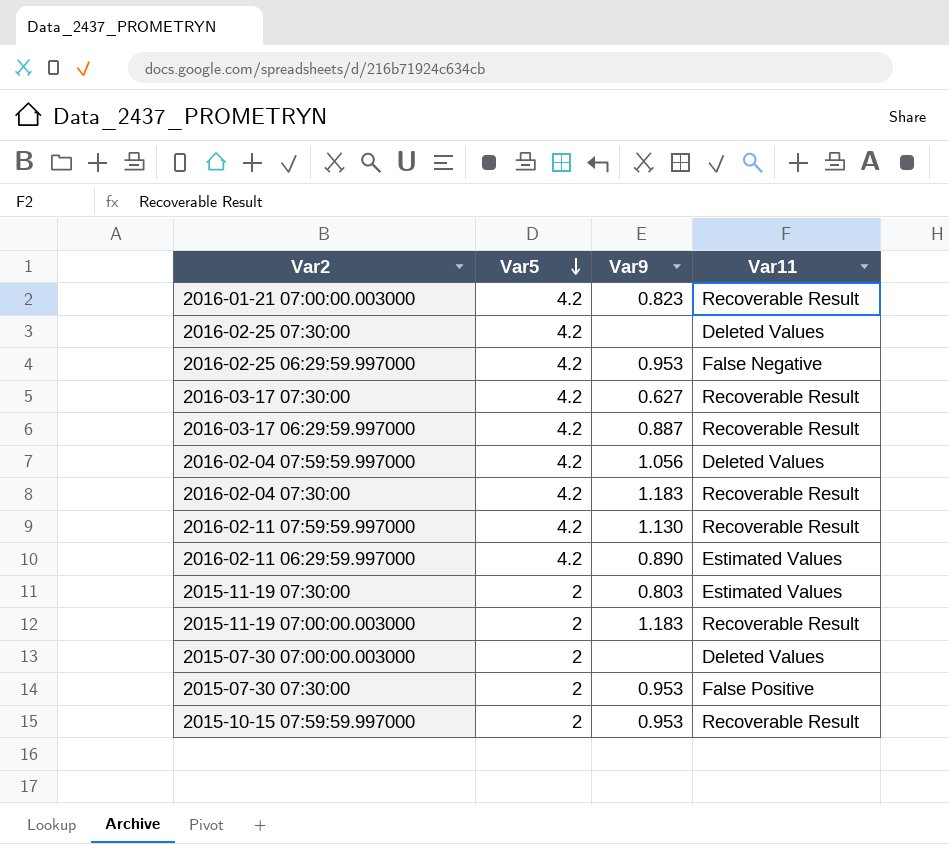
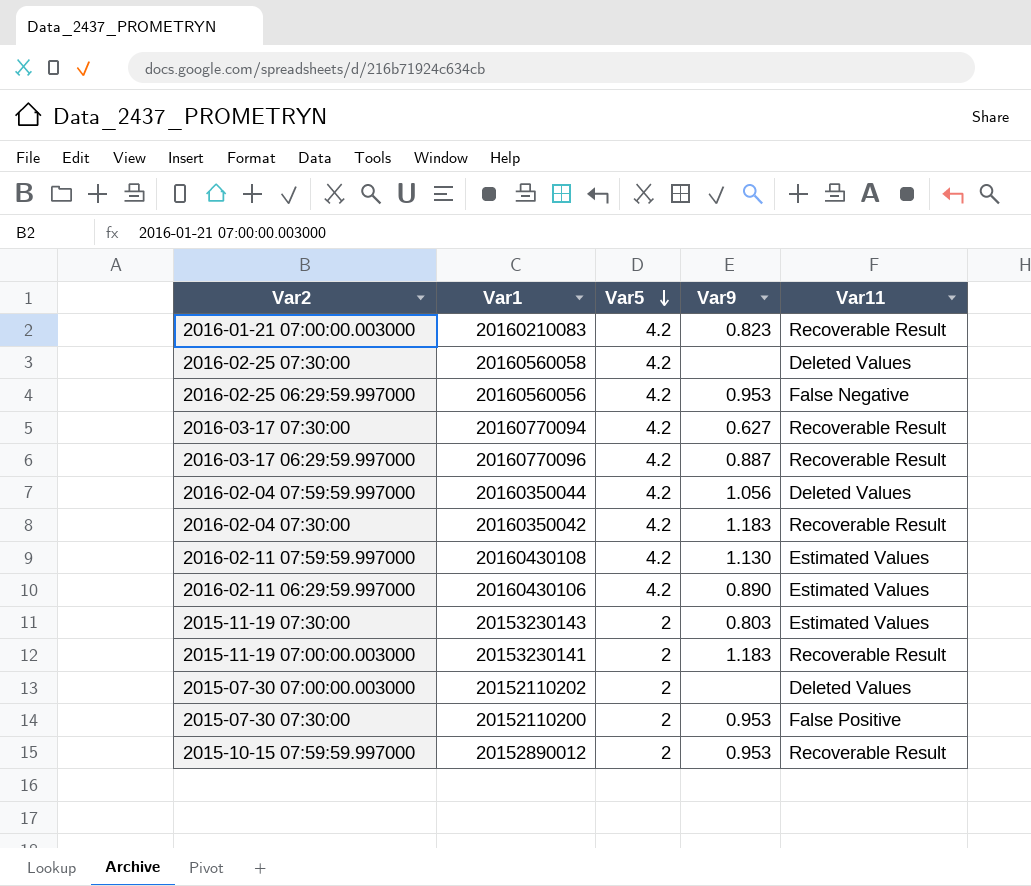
column Var1 | position: none -> 2
2016-02-11 07:59:59.997000 | Var11: Recoverable Result -> Estimated Values

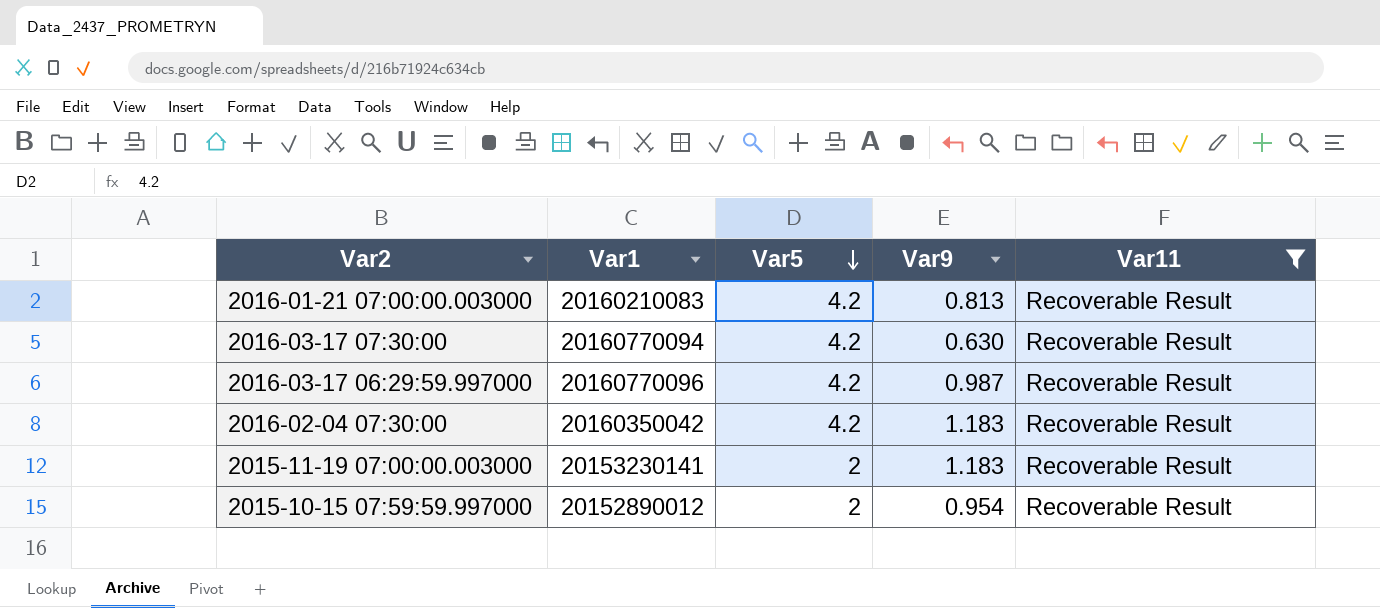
filter: none -> Var11 = Recoverable Result
2016-01-21 07:00:00.003000 | Var9: 0.823 -> 0.813
2016-03-17 07:30:00 | Var9: 0.627 -> 0.630
2016-03-17 06:29:59.997000 | Var9: 0.887 -> 0.987
2015-10-15 07:59:59.997000 | Var9: 0.953 -> 0.954

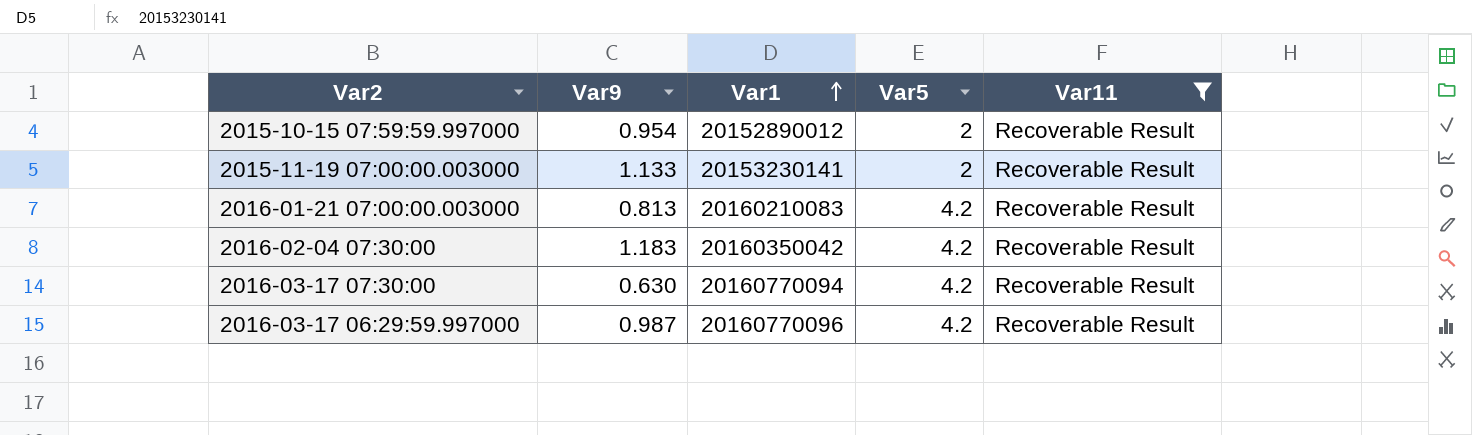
row order: Var5 descending -> Var1 ascending
column Var9 | position: 4 -> 2
2015-11-19 07:00:00.003000 | Var9: 1.183 -> 1.133

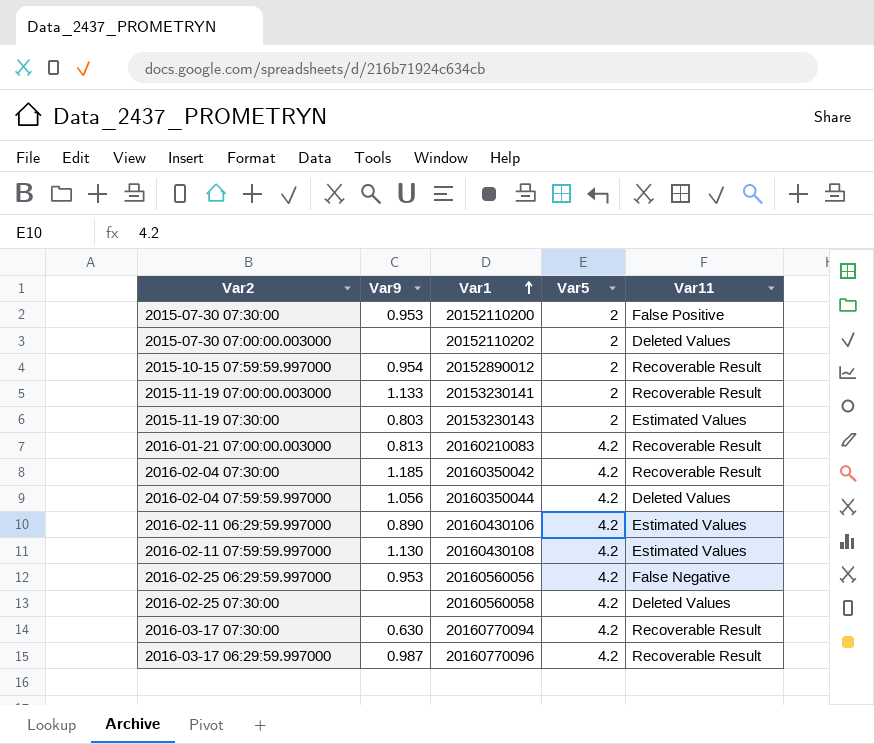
filter: Var11 = Recoverable Result -> none
2016-02-04 07:30:00 | Var9: 1.183 -> 1.185

